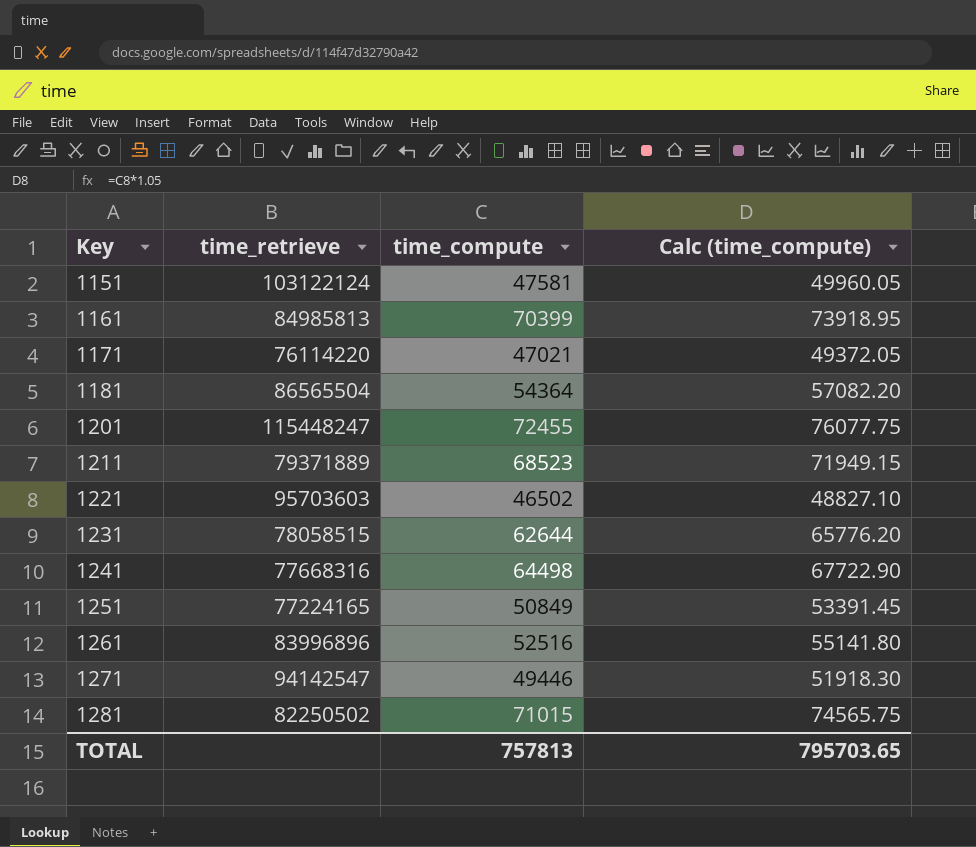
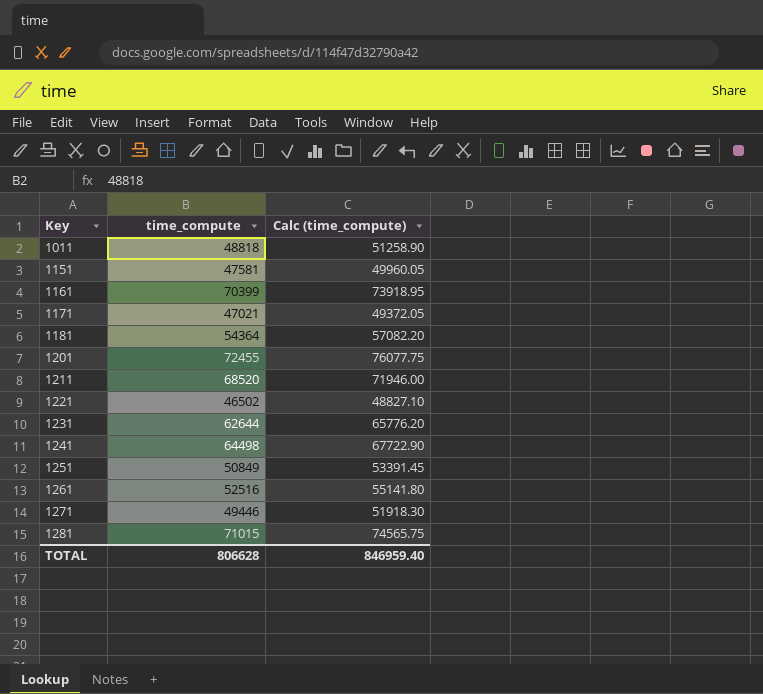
column time_retrieve | position: 2 -> none
row 1011: none -> 48818 | 51258.90
1211 | time_compute: 68523 -> 68520
1211 | Calc (time_compute): 71949.15 -> 71946.00
TOTAL | time_compute: 757813 -> 806628
TOTAL | Calc (time_compute): 795703.65 -> 846959.40

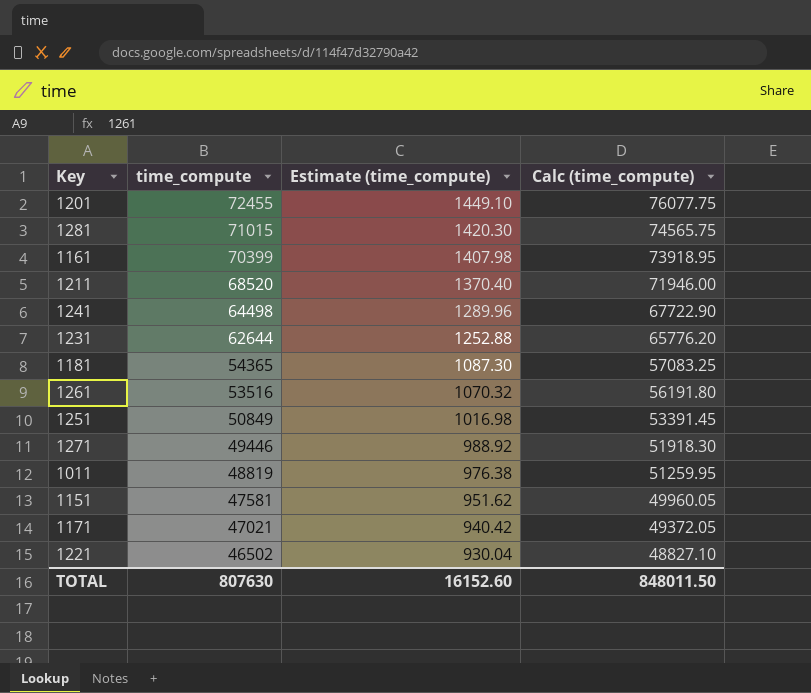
row order: Key ascending -> time_compute descending
column Estimate (time_compute) | formula: none -> [time_compute] * 0.02
1181 | time_compute: 54364 -> 54365
1181 | Calc (time_compute): 57082.20 -> 57083.25
1261 | time_compute: 52516 -> 53516
1261 | Calc (time_compute): 55141.80 -> 56191.80
1011 | time_compute: 48818 -> 48819
1011 | Calc (time_compute): 51258.90 -> 51259.95
TOTAL | time_compute: 806628 -> 807630
TOTAL | Calc (time_compute): 846959.40 -> 848011.50

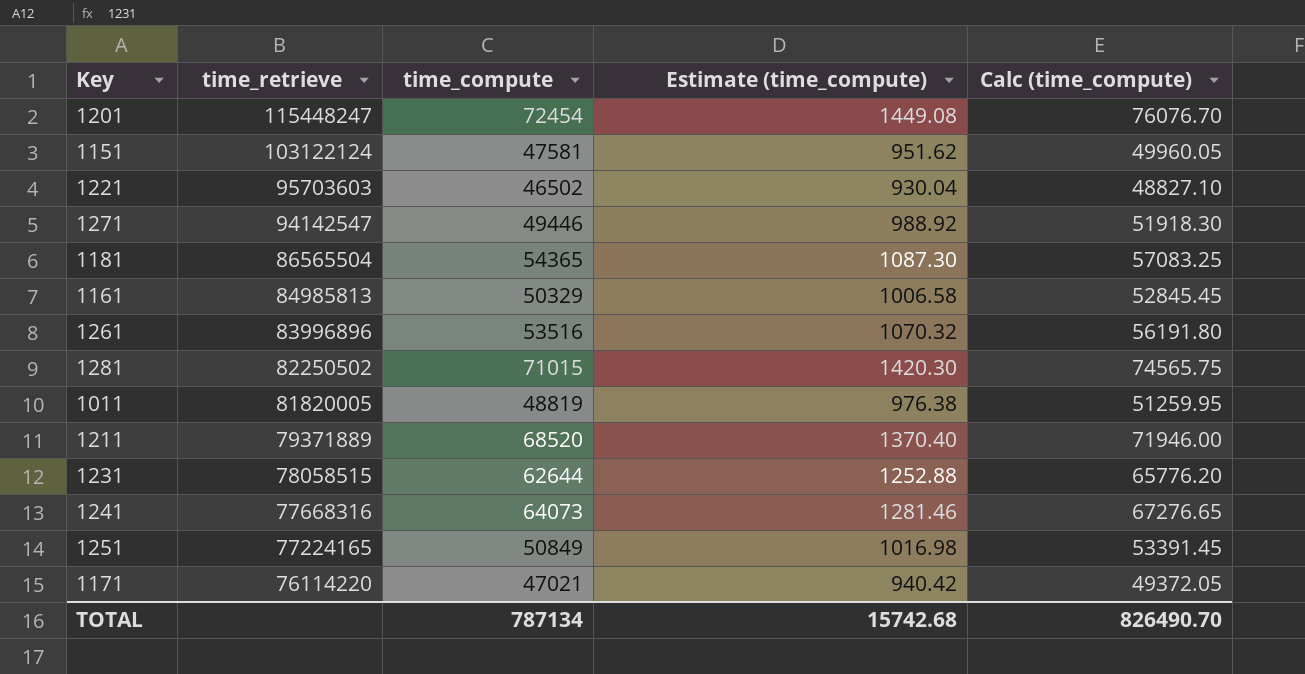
row order: time_compute descending -> time_retrieve descending
column time_retrieve | position: none -> 2
1201 | time_compute: 72455 -> 72454
1201 | Estimate (time_compute): 1449.10 -> 1449.08
1201 | Calc (time_compute): 76077.75 -> 76076.70
1161 | time_compute: 70399 -> 50329
1161 | Estimate (time_compute): 1407.98 -> 1006.58
1161 | Calc (time_compute): 73918.95 -> 52845.45
1241 | time_compute: 64498 -> 64073
1241 | Estimate (time_compute): 1289.96 -> 1281.46
1241 | Calc (time_compute): 67722.90 -> 67276.65
TOTAL | time_compute: 807630 -> 787134
TOTAL | Estimate (time_compute): 16152.60 -> 15742.68
TOTAL | Calc (time_compute): 848011.50 -> 826490.70

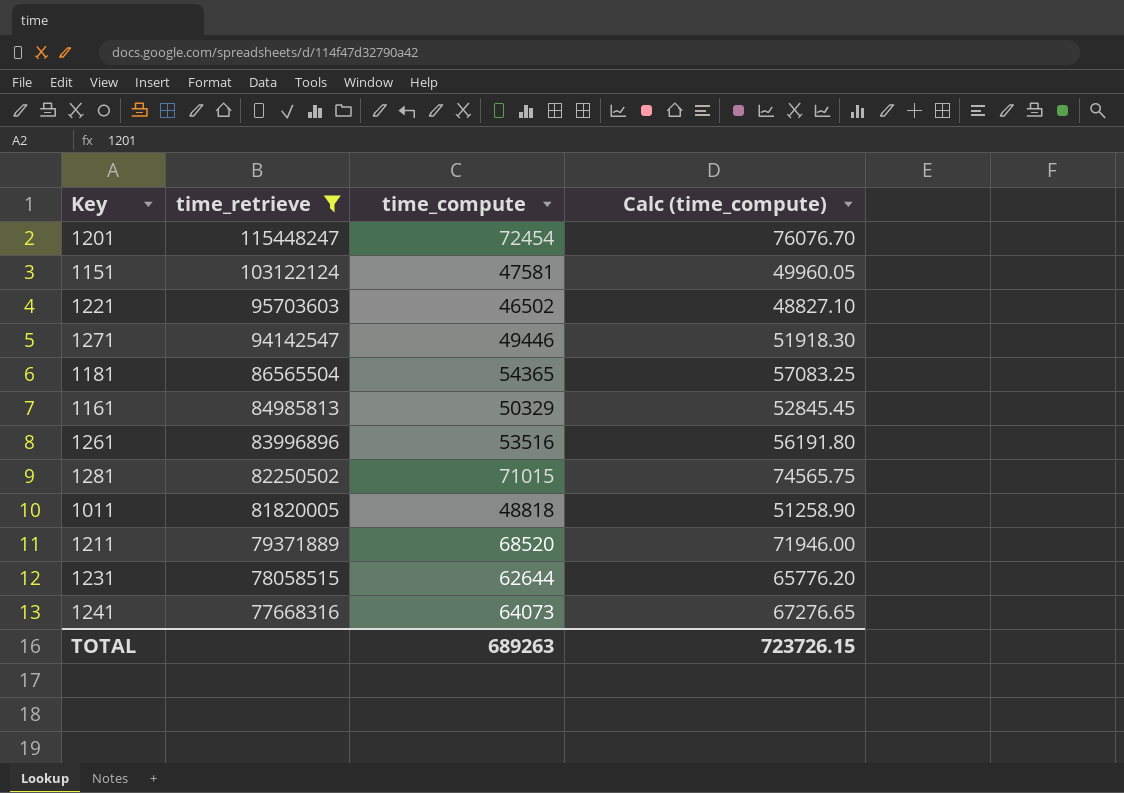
filter: none -> time_retrieve >= 77668316
column Estimate (time_compute) | formula: [time_compute] * 0.02 -> none
1011 | time_compute: 48819 -> 48818
1011 | Calc (time_compute): 51259.95 -> 51258.90
TOTAL | time_compute: 787134 -> 689263
TOTAL | Calc (time_compute): 826490.70 -> 723726.15

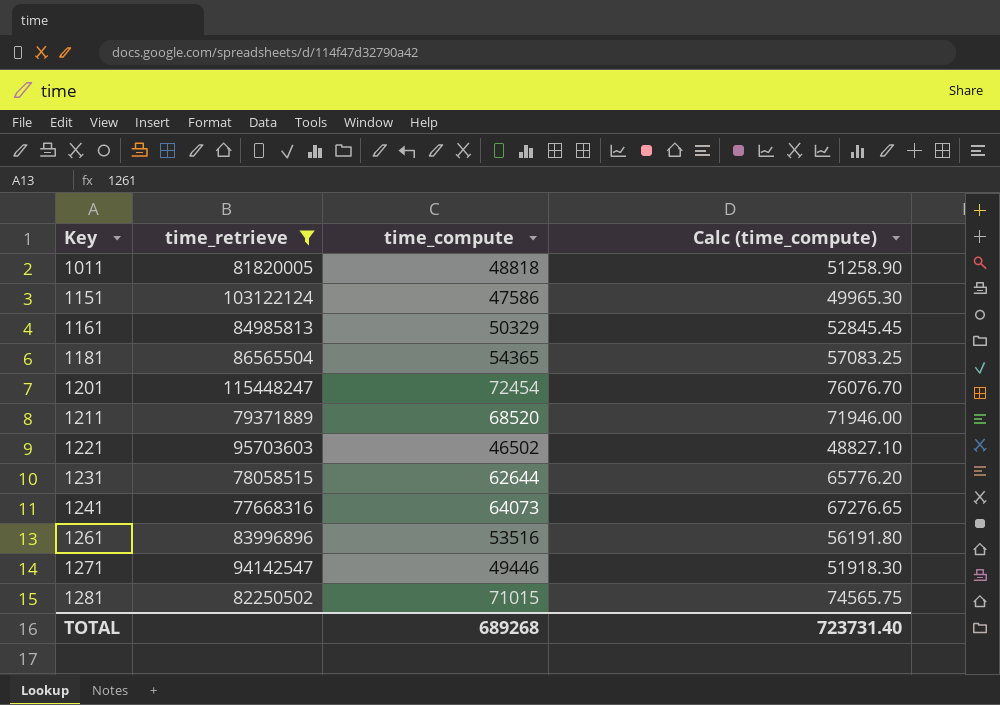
row order: time_retrieve descending -> Key ascending
1151 | time_compute: 47581 -> 47586
1151 | Calc (time_compute): 49960.05 -> 49965.30
TOTAL | time_compute: 689263 -> 689268
TOTAL | Calc (time_compute): 723726.15 -> 723731.40

